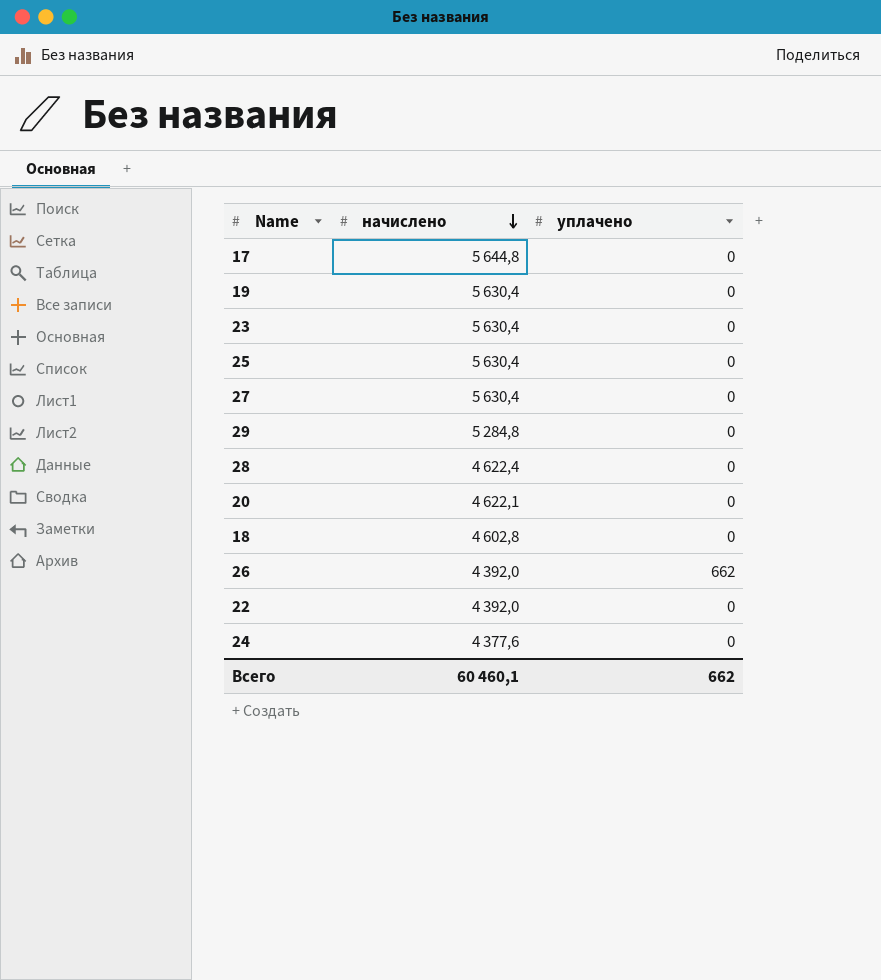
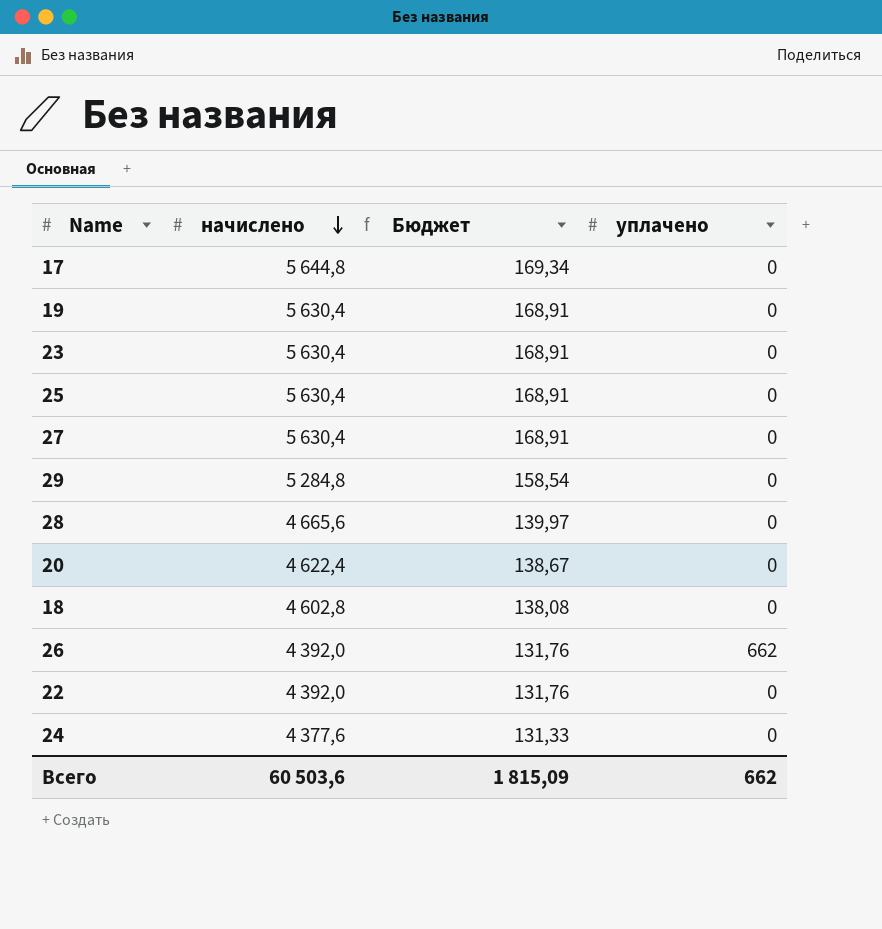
column Бюджет | formula: none -> [начислено] * 0,03
28 | начислено: 4 622,4 -> 4 665,6
20 | начислено: 4 622,1 -> 4 622,4
Всего | начислено: 60 460,1 -> 60 503,6

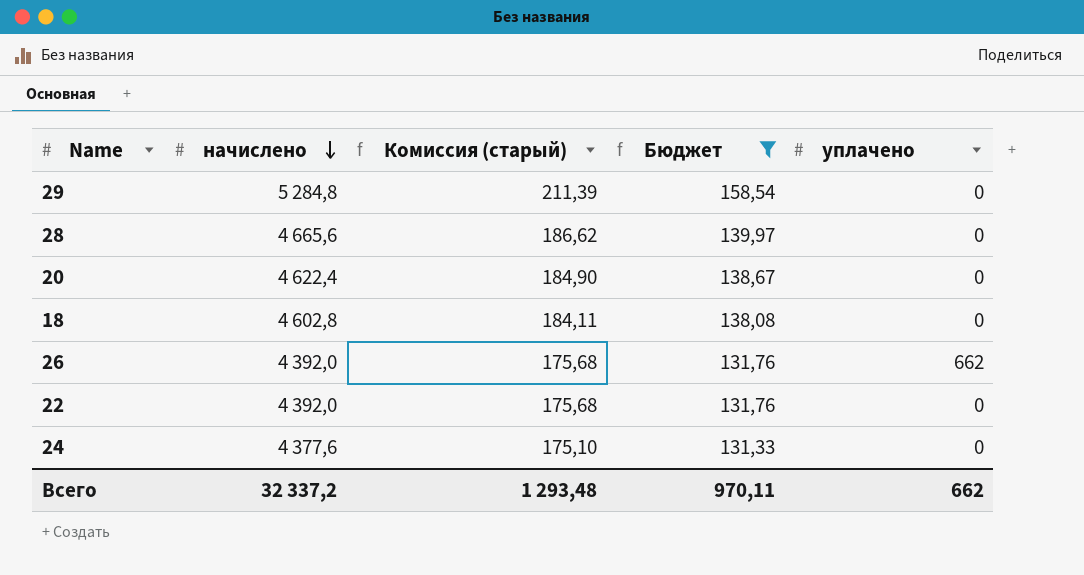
filter: none -> Бюджет <= 158,54
column Комиссия (старый) | formula: none -> [начислено] * 0,04
Всего | начислено: 60 503,6 -> 32 337,2
Всего | Бюджет: 1 815,09 -> 970,11

